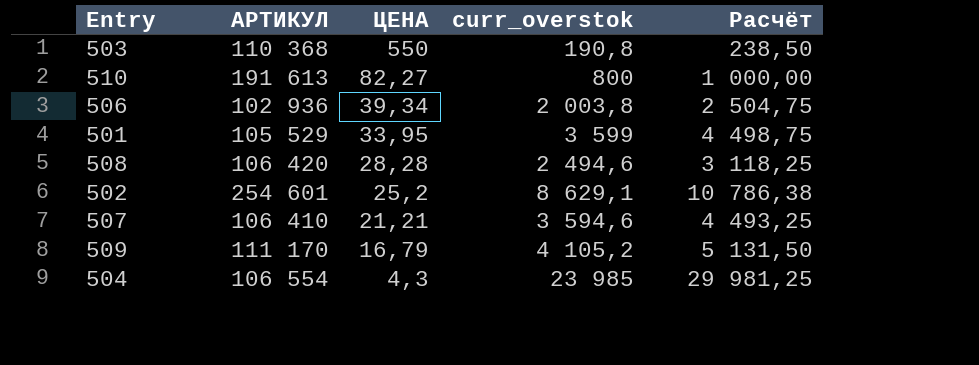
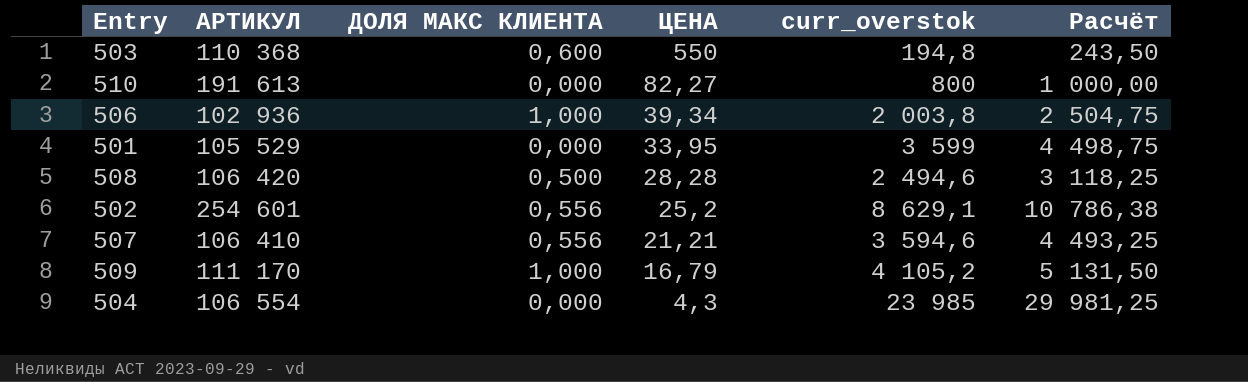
column ДОЛЯ МАКС КЛИЕНТА | position: none -> 3
503 | curr_overstok: 190,8 -> 194,8
503 | Расчёт: 238,50 -> 243,50

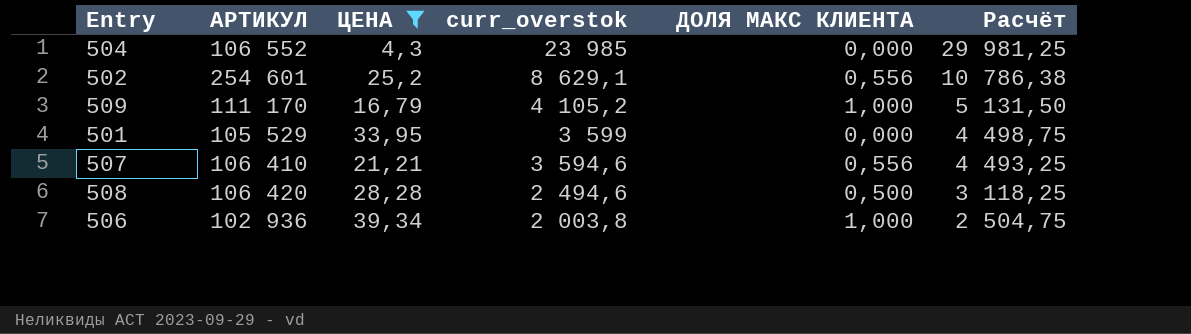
filter: none -> ЦЕНА <= 39,34
row order: ЦЕНА descending -> curr_overstok descending
column ДОЛЯ МАКС КЛИЕНТА | position: 3 -> 5
504 | АРТИКУЛ: 106 554 -> 106 552

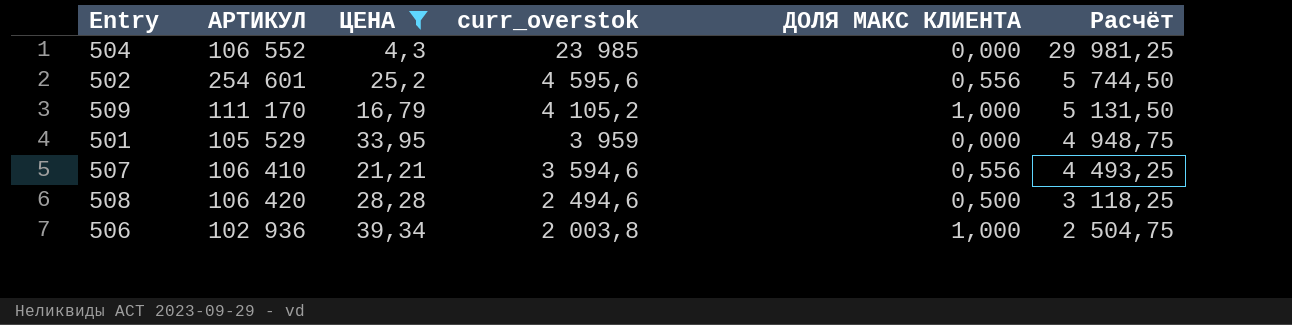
502 | curr_overstok: 8 629,1 -> 4 595,6
502 | Расчёт: 10 786,38 -> 5 744,50
501 | curr_overstok: 3 599 -> 3 959
501 | Расчёт: 4 498,75 -> 4 948,75

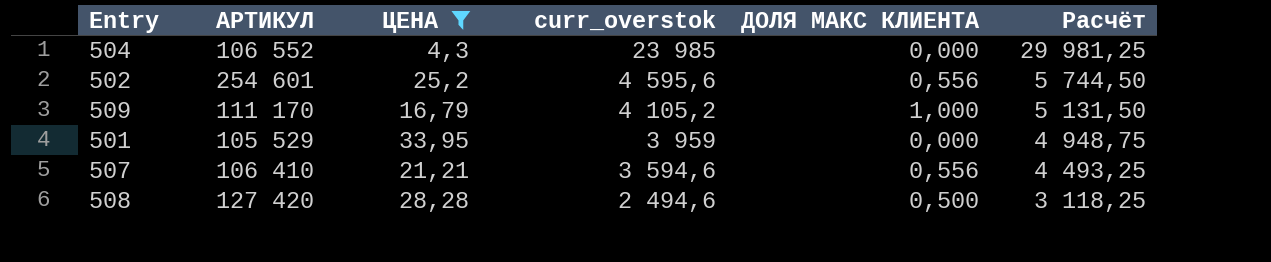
row 506: 102 936 | 39,34 | 2 003,8 | 1,000 | 2 504,75 -> none
508 | АРТИКУЛ: 106 420 -> 127 420

